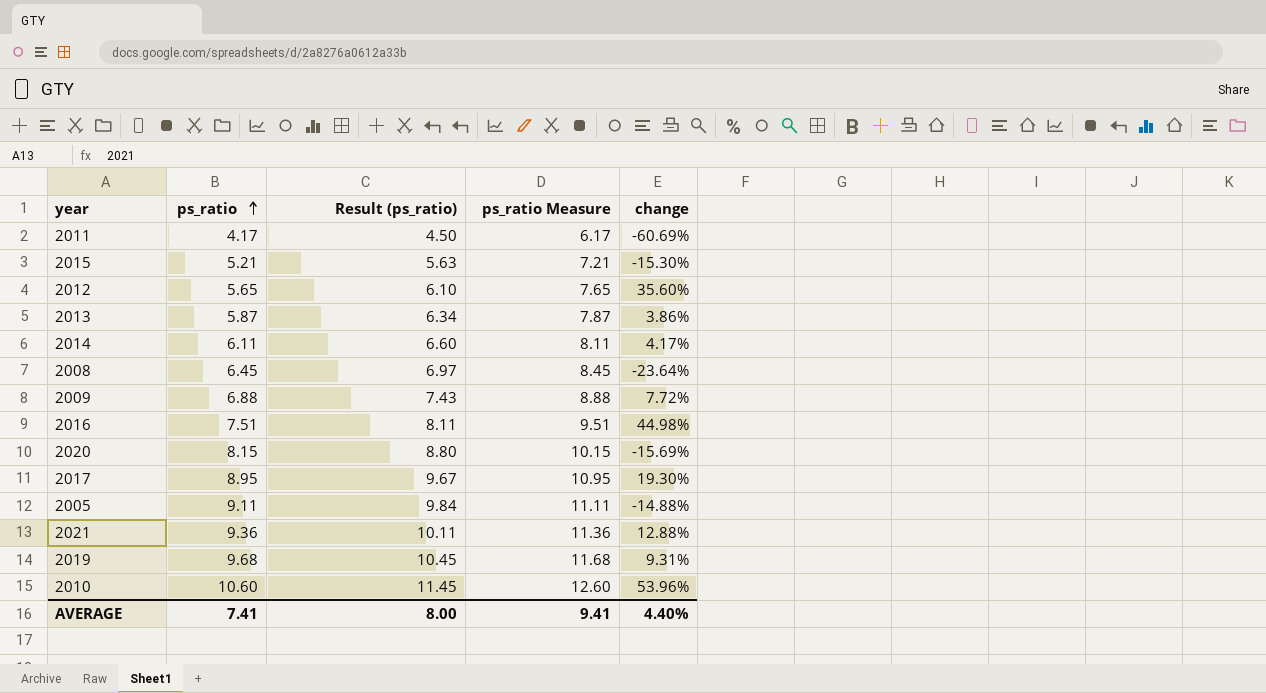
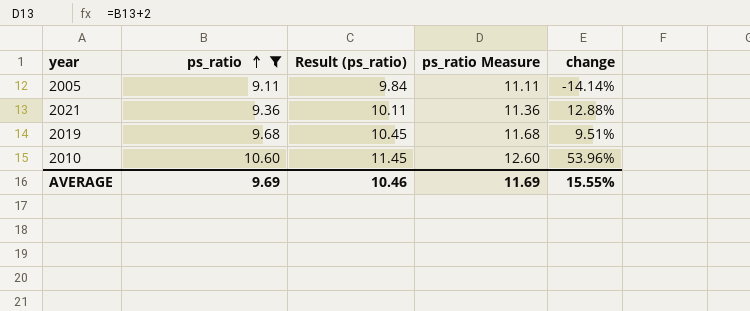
filter: none -> ps_ratio >= 9.11
2005 | change: -14.88% -> -14.14%
2019 | change: 9.31% -> 9.51%
AVERAGE | ps_ratio: 7.41 -> 9.69
AVERAGE | Result (ps_ratio): 8.00 -> 10.46
AVERAGE | ps_ratio Measure: 9.41 -> 11.69
AVERAGE | change: 4.40% -> 15.55%

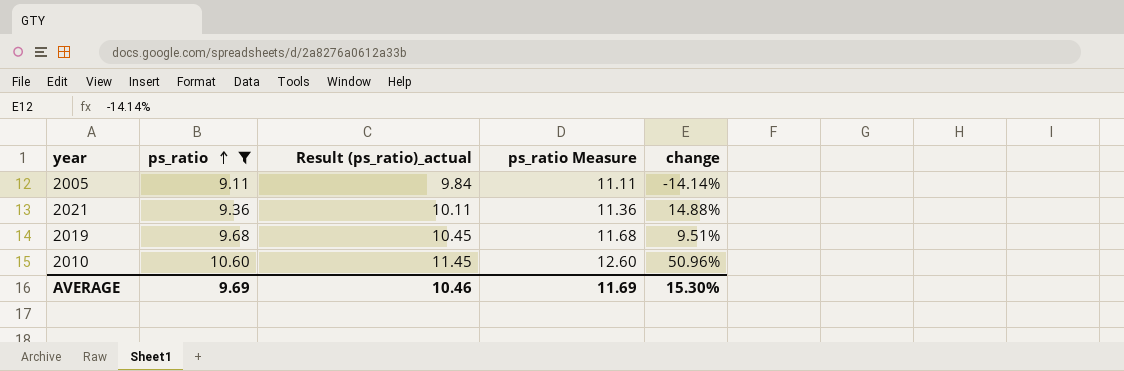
column name: Result (ps_ratio) -> Result (ps_ratio)_actual
2021 | change: 12.88% -> 14.88%
2010 | change: 53.96% -> 50.96%
AVERAGE | change: 15.55% -> 15.30%

